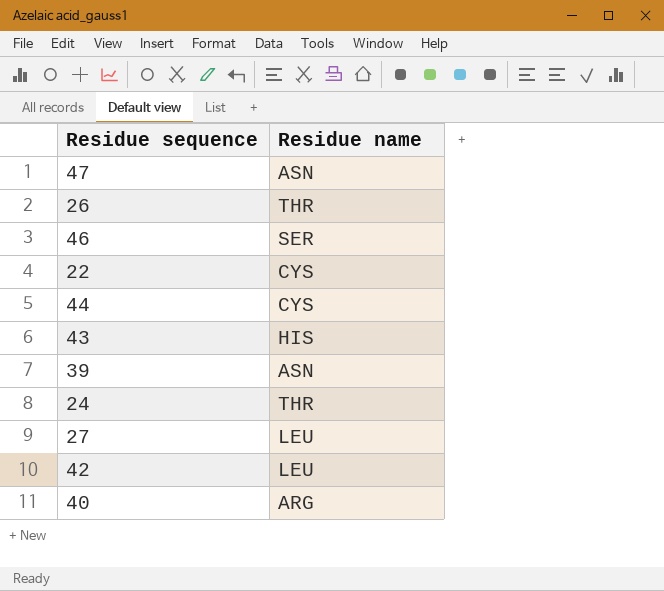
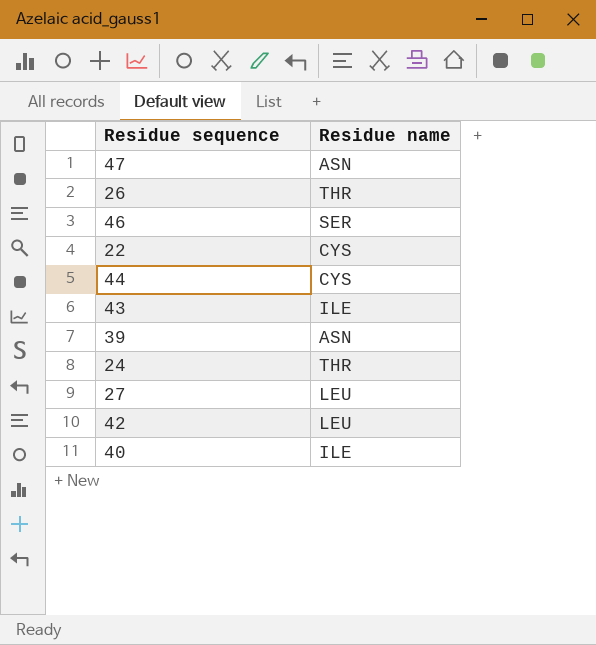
43 | Residue name: HIS -> ILE
40 | Residue name: ARG -> ILE

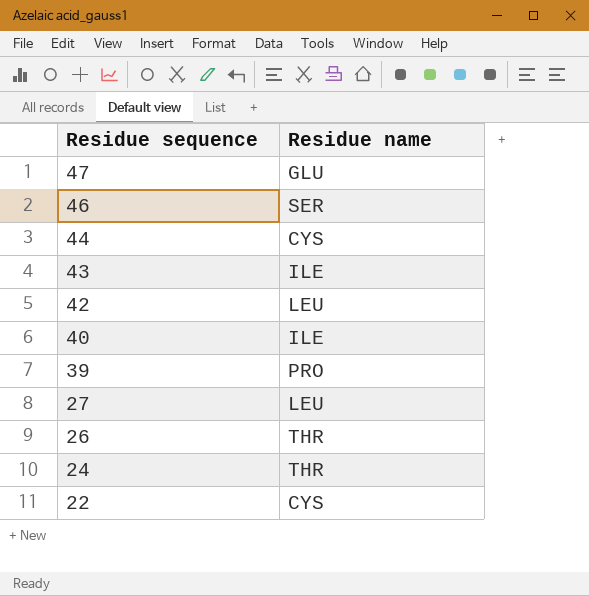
row order: none -> Residue sequence descending
47 | Residue name: ASN -> GLU
39 | Residue name: ASN -> PRO

